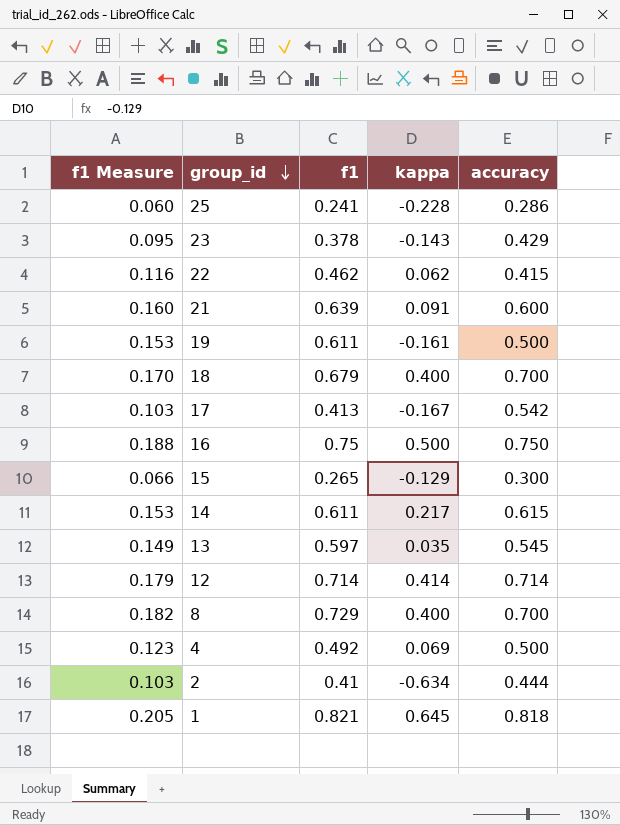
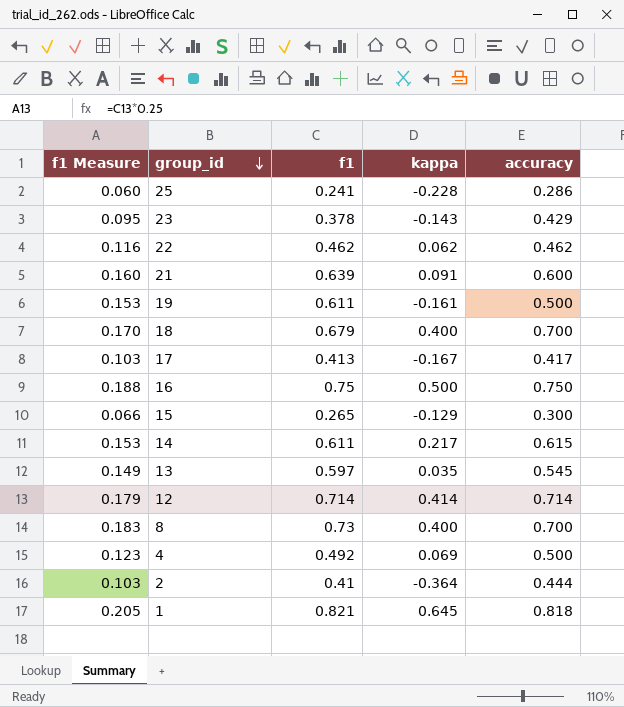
22 | accuracy: 0.415 -> 0.462
17 | accuracy: 0.542 -> 0.417
8 | f1 Measure: 0.182 -> 0.183
8 | f1: 0.729 -> 0.73
2 | kappa: -0.634 -> -0.364

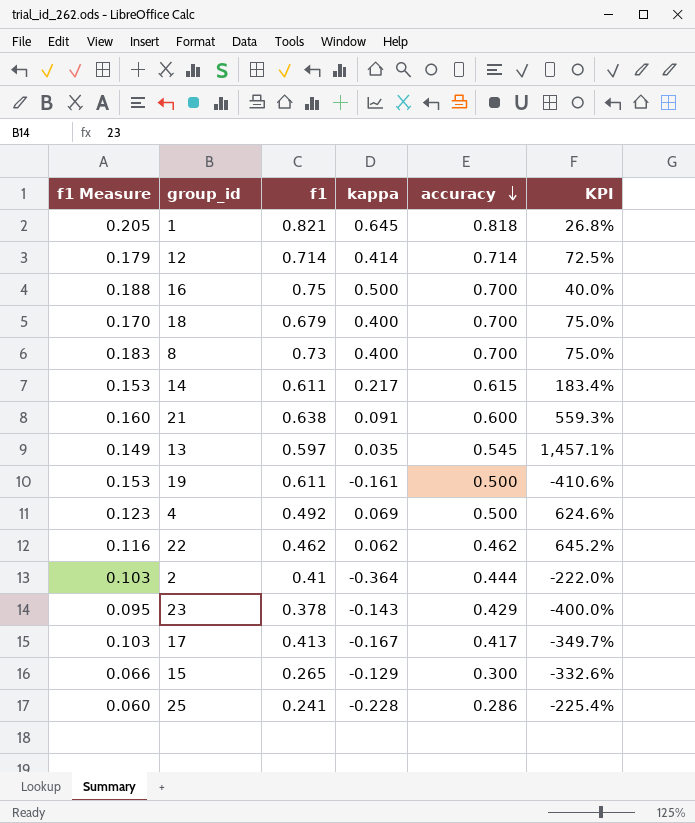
row order: group_id descending -> accuracy descending
column KPI | formula: none -> ([accuracy] - [kappa]) / [kappa]
16 | accuracy: 0.750 -> 0.700
21 | f1: 0.639 -> 0.638

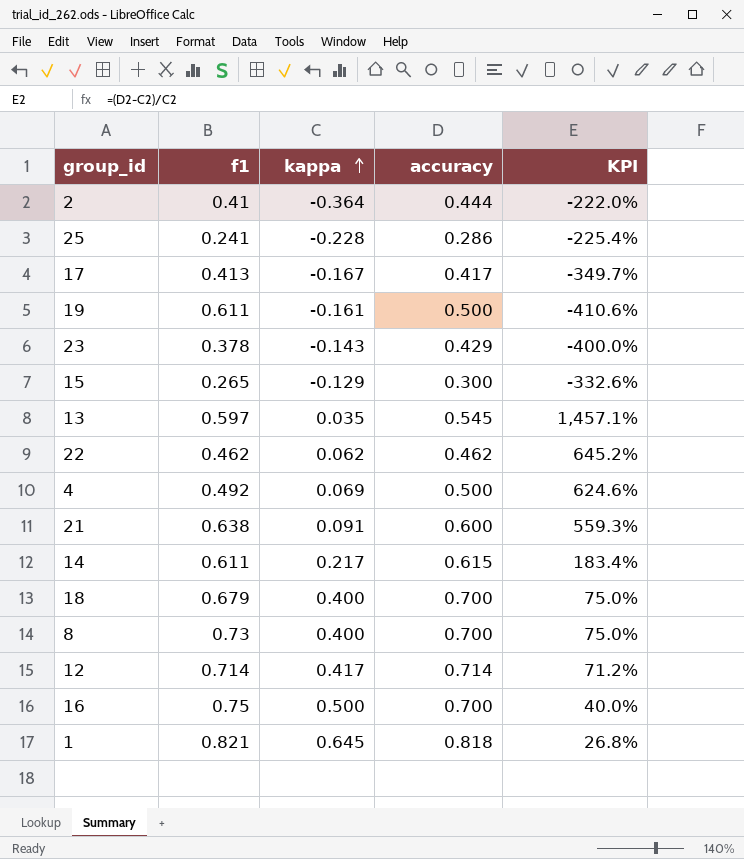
row order: accuracy descending -> kappa ascending
column f1 Measure | formula: [f1] * 0.25 -> none
12 | kappa: 0.414 -> 0.417
12 | KPI: 72.5% -> 71.2%

